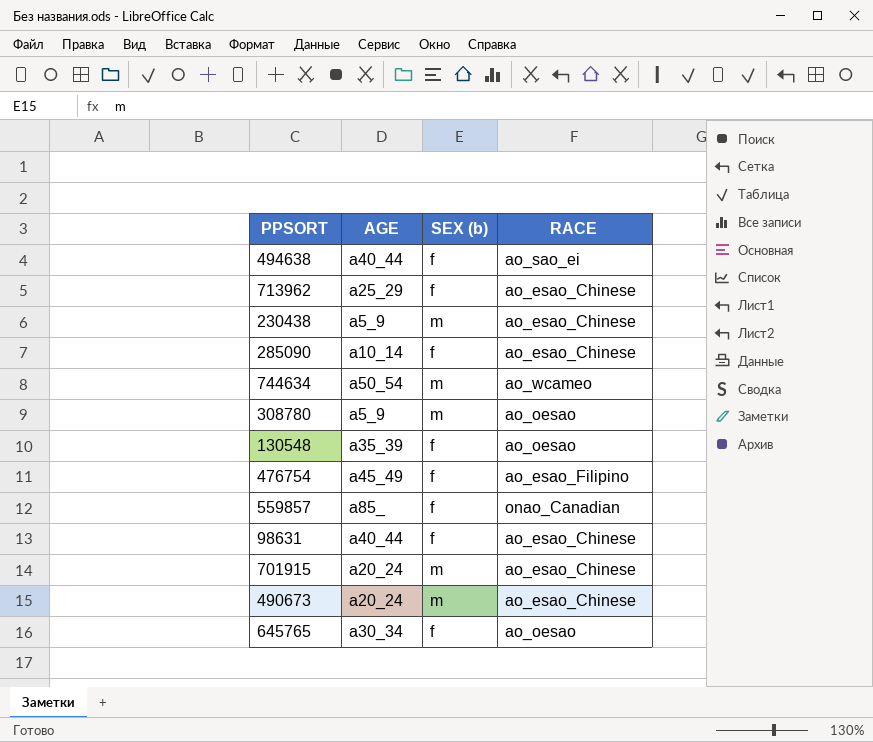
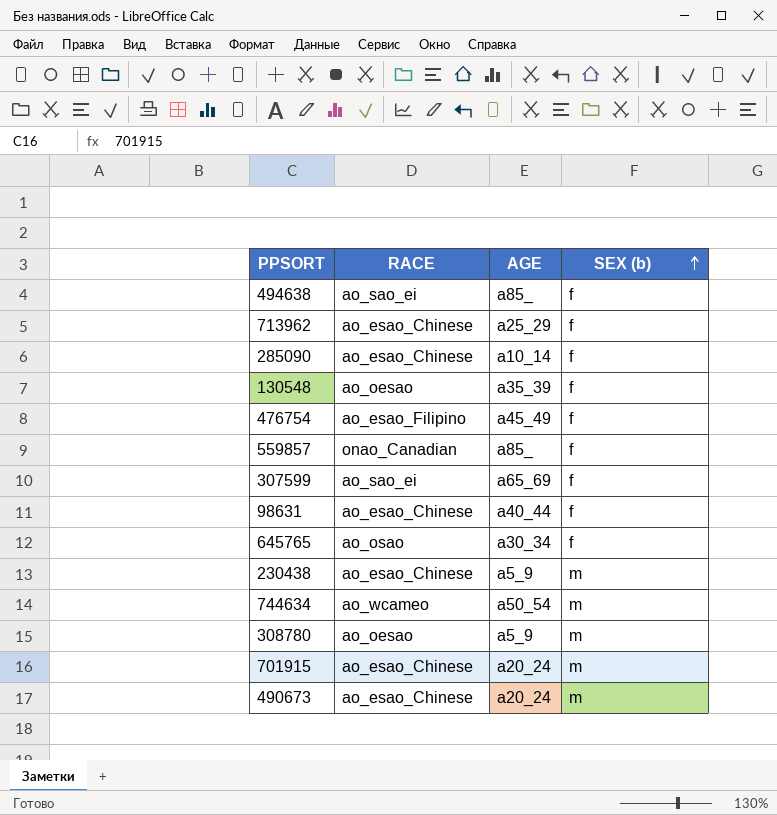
row order: none -> SEX (b) ascending
column RACE | position: 4 -> 2
494638 | AGE: a40_44 -> a85_
row 307599: none -> ao_sao_ei | a65_69 | f
645765 | RACE: ao_oesao -> ao_osao

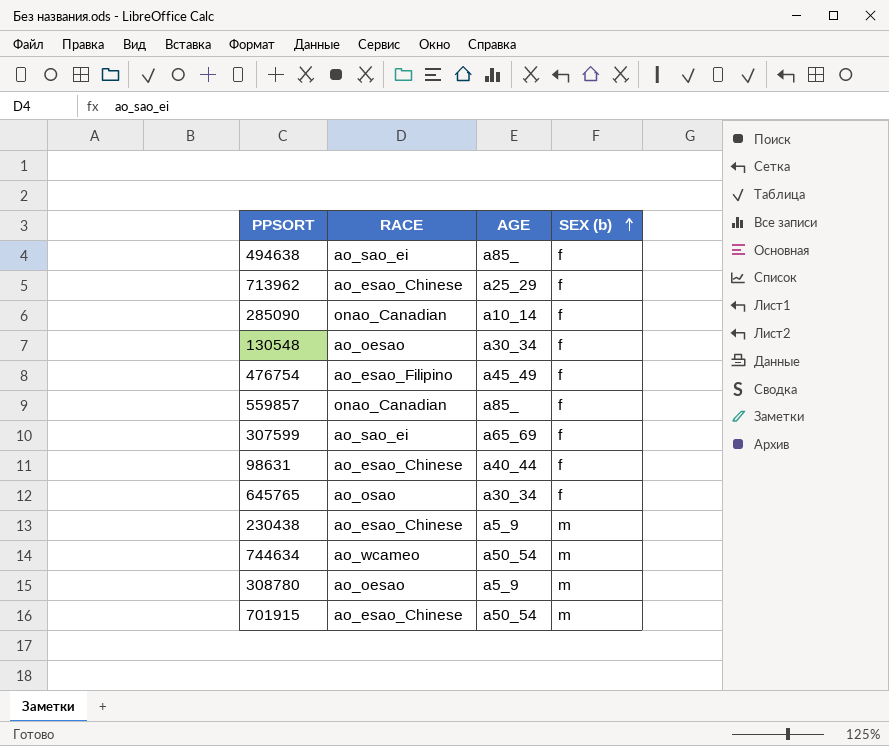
row 490673: ao_esao_Chinese | a20_24 | m -> none
285090 | RACE: ao_esao_Chinese -> onao_Canadian
130548 | AGE: a35_39 -> a30_34
701915 | AGE: a20_24 -> a50_54

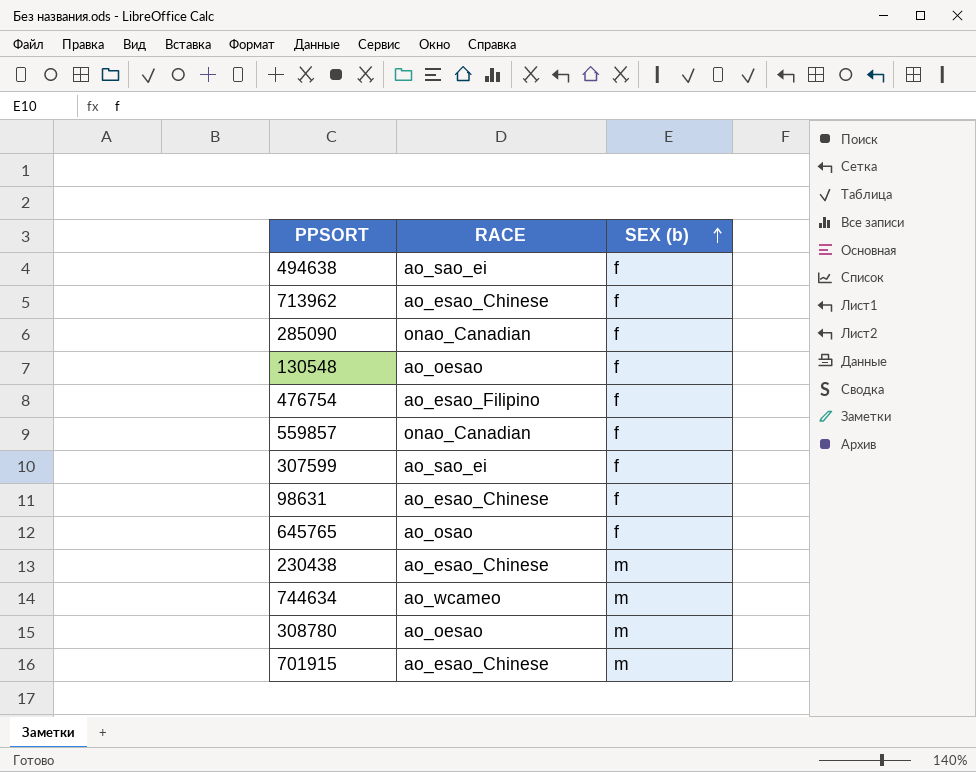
column AGE | position: 3 -> none

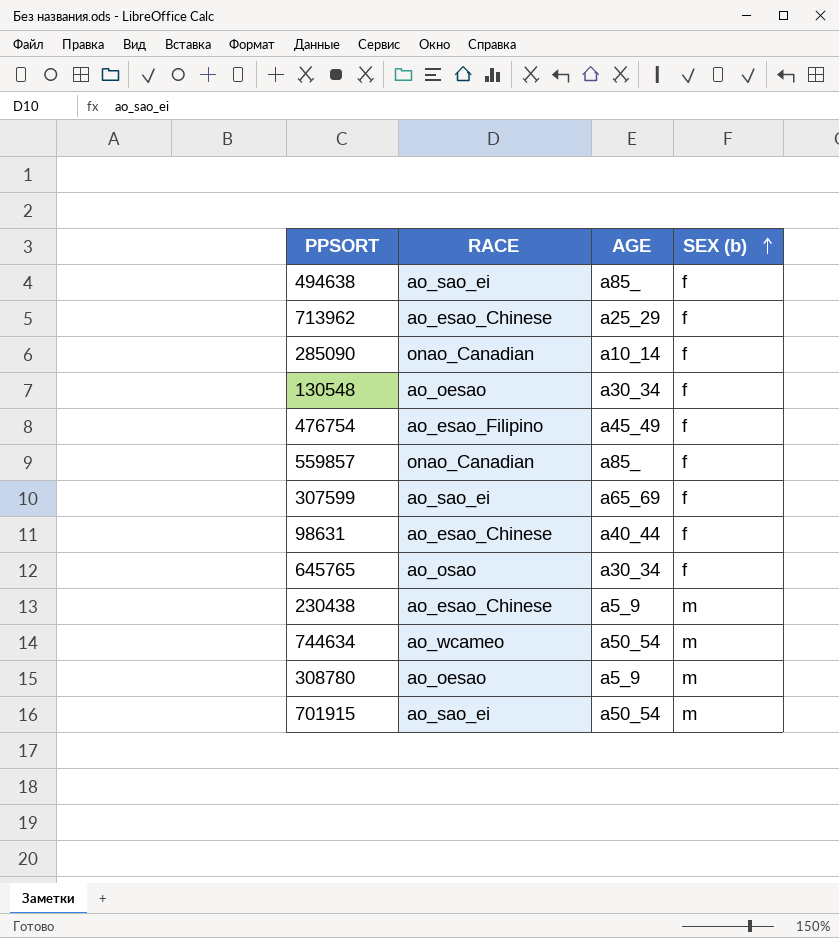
column AGE | position: none -> 3
701915 | RACE: ao_esao_Chinese -> ao_sao_ei

